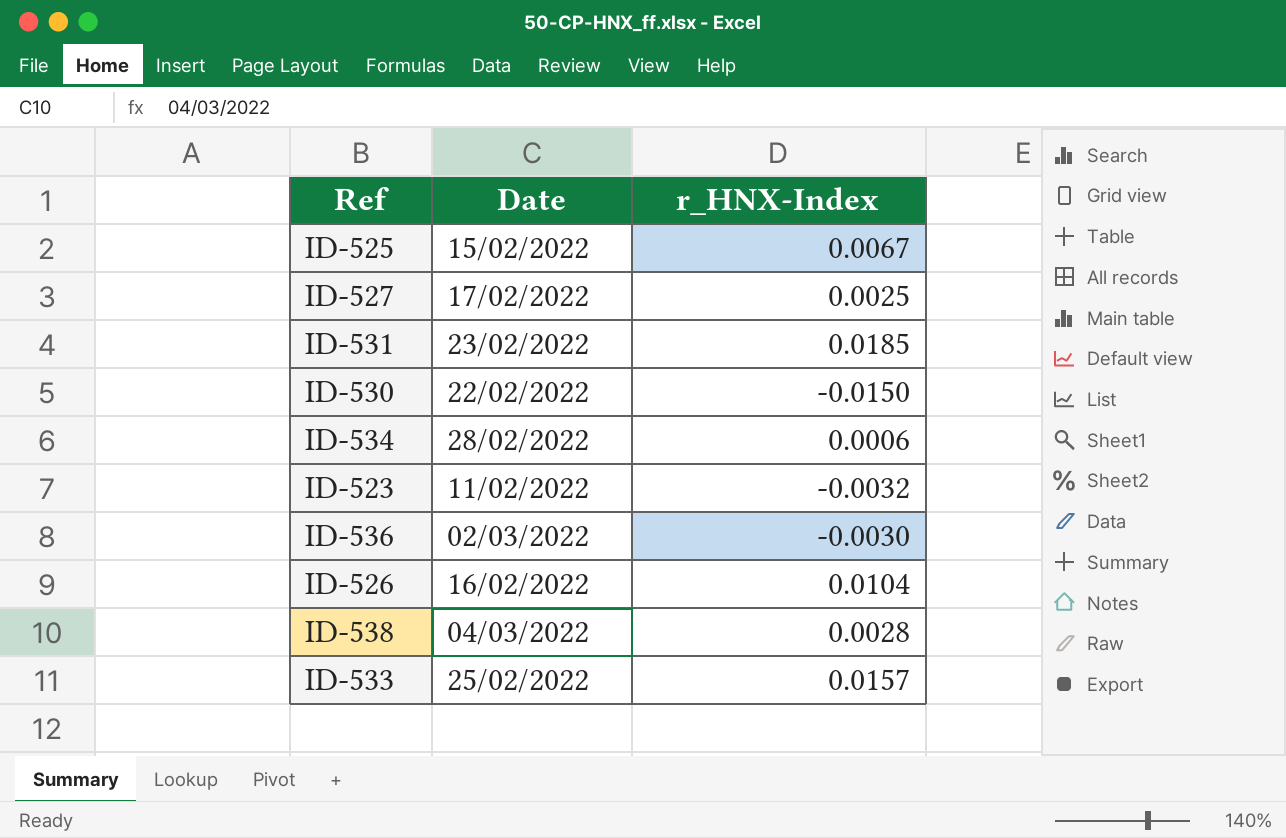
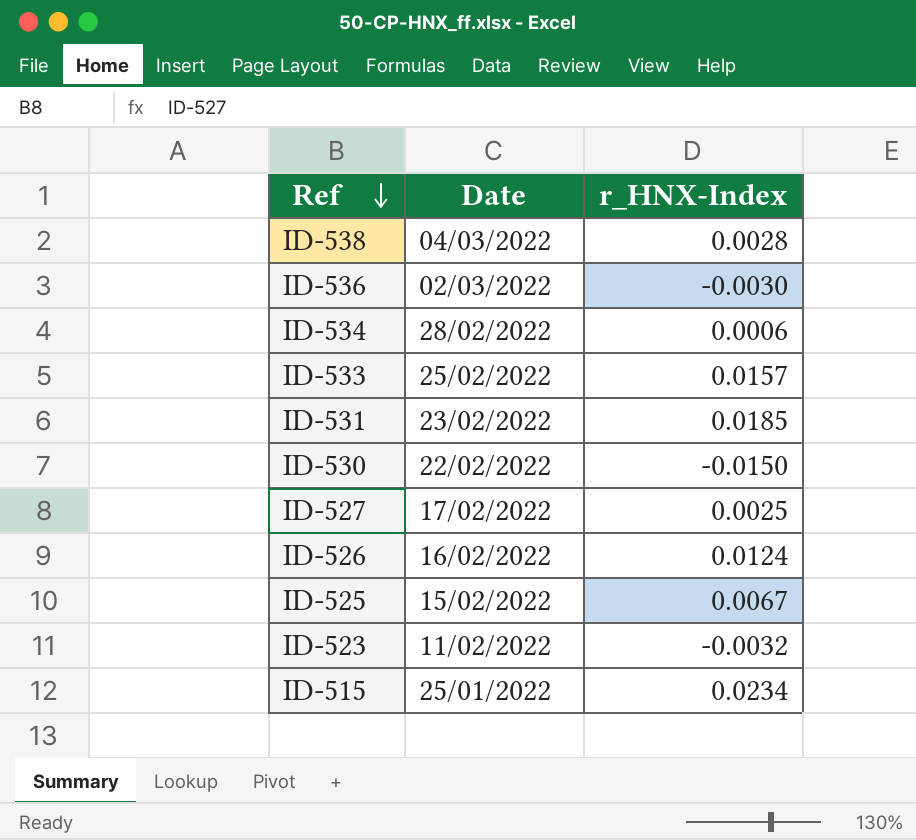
row order: none -> Ref descending
ID-526 | r_HNX-Index: 0.0104 -> 0.0124
row ID-515: none -> 25/01/2022 | 0.0234

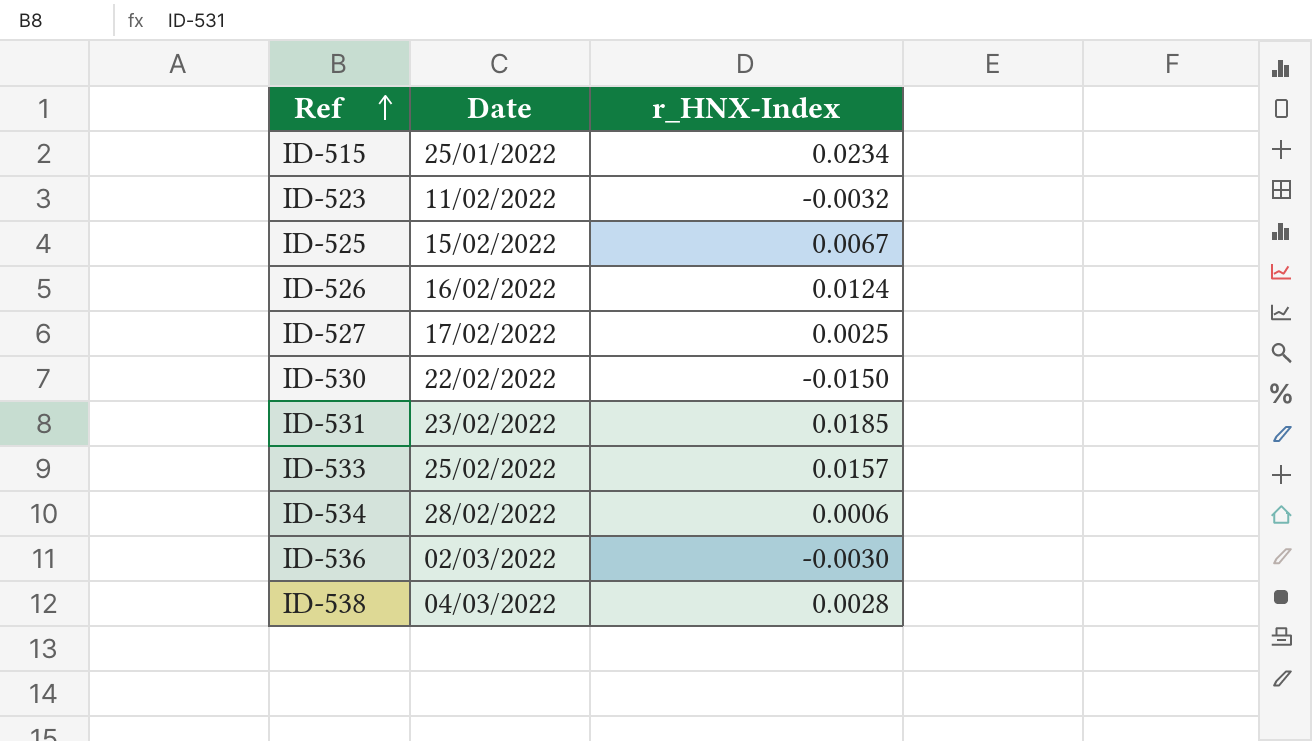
row order: Ref descending -> Ref ascending

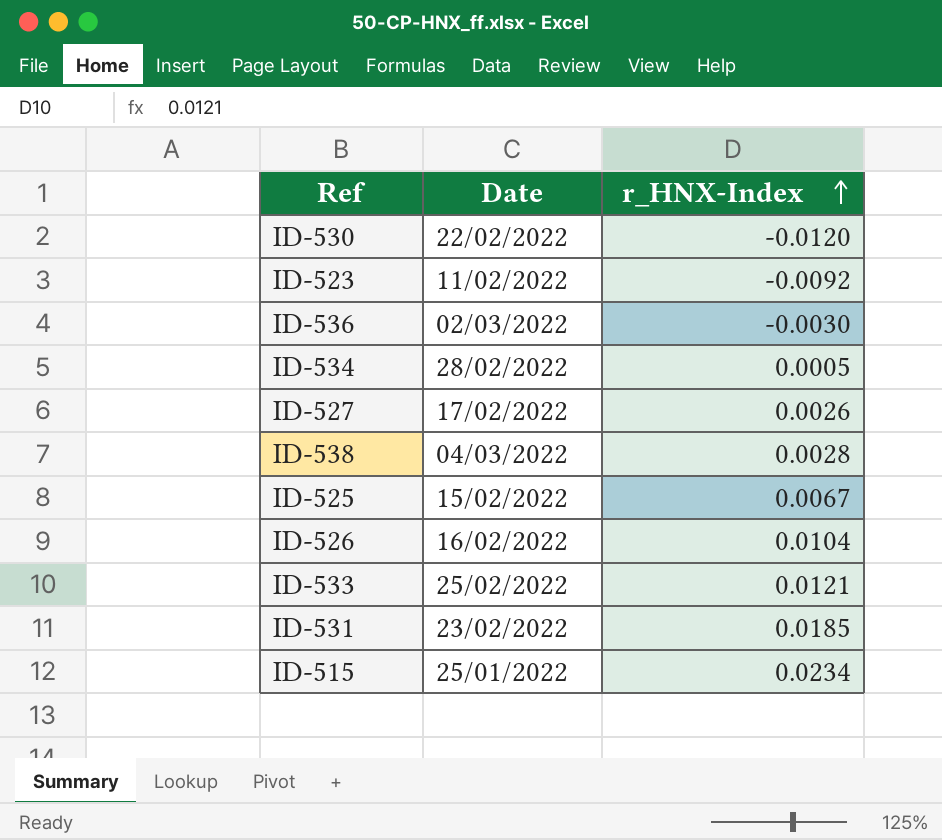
row order: Ref ascending -> r_HNX-Index ascending
ID-530 | r_HNX-Index: -0.0150 -> -0.0120
ID-523 | r_HNX-Index: -0.0032 -> -0.0092
ID-534 | r_HNX-Index: 0.0006 -> 0.0005
ID-527 | r_HNX-Index: 0.0025 -> 0.0026
ID-526 | r_HNX-Index: 0.0124 -> 0.0104
ID-533 | r_HNX-Index: 0.0157 -> 0.0121

